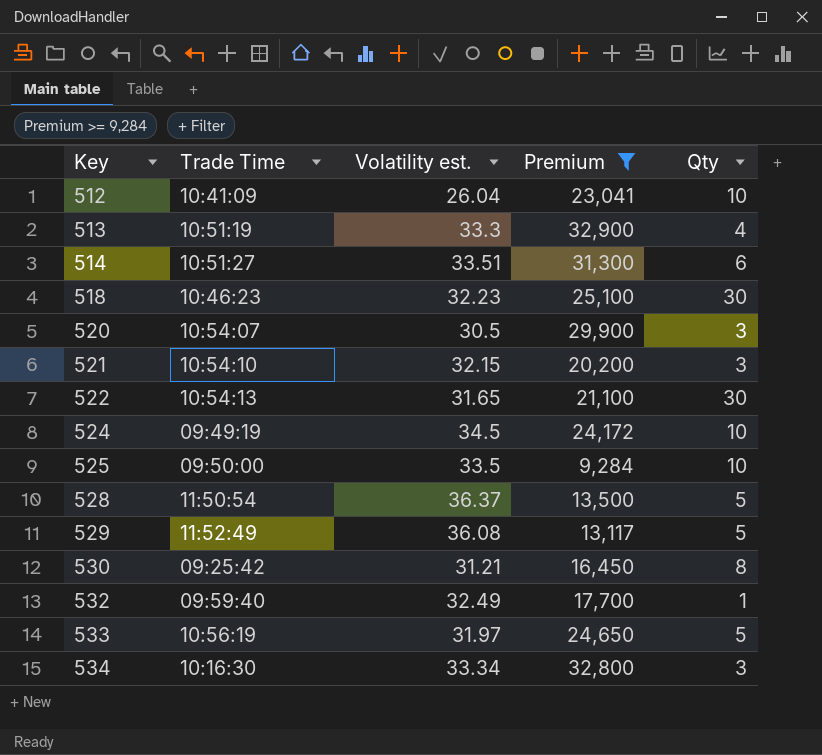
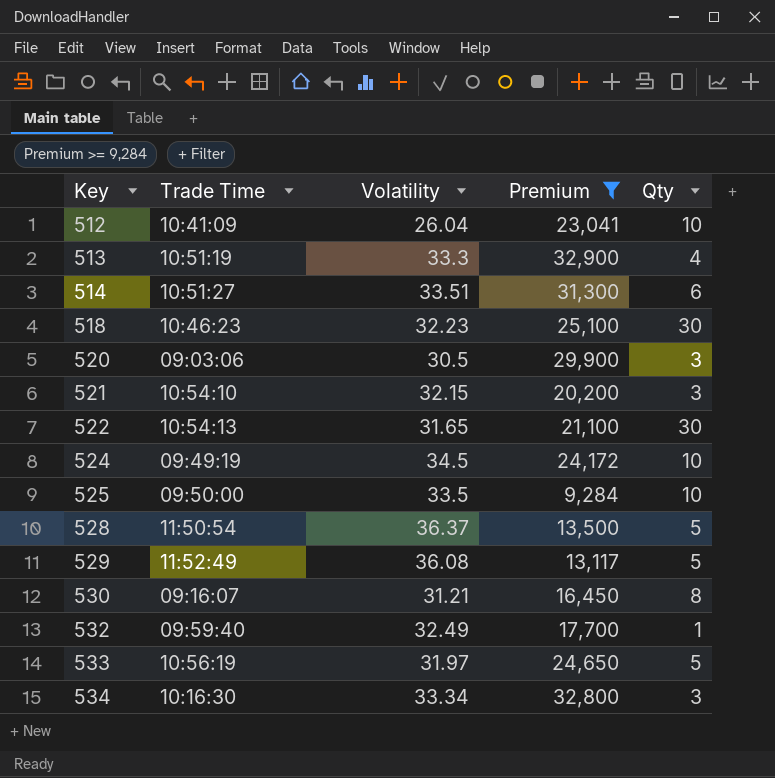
column name: Volatility est. -> Volatility
520 | Trade Time: 10:54:07 -> 09:03:06
530 | Trade Time: 09:25:42 -> 09:16:07

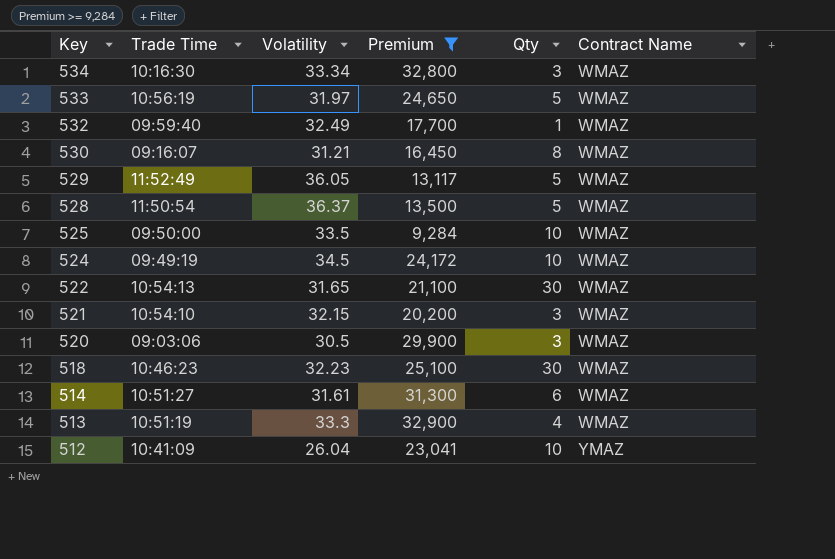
row order: Key ascending -> Key descending
column Contract Name | position: none -> 6
529 | Volatility: 36.08 -> 36.05
514 | Volatility: 33.51 -> 31.61

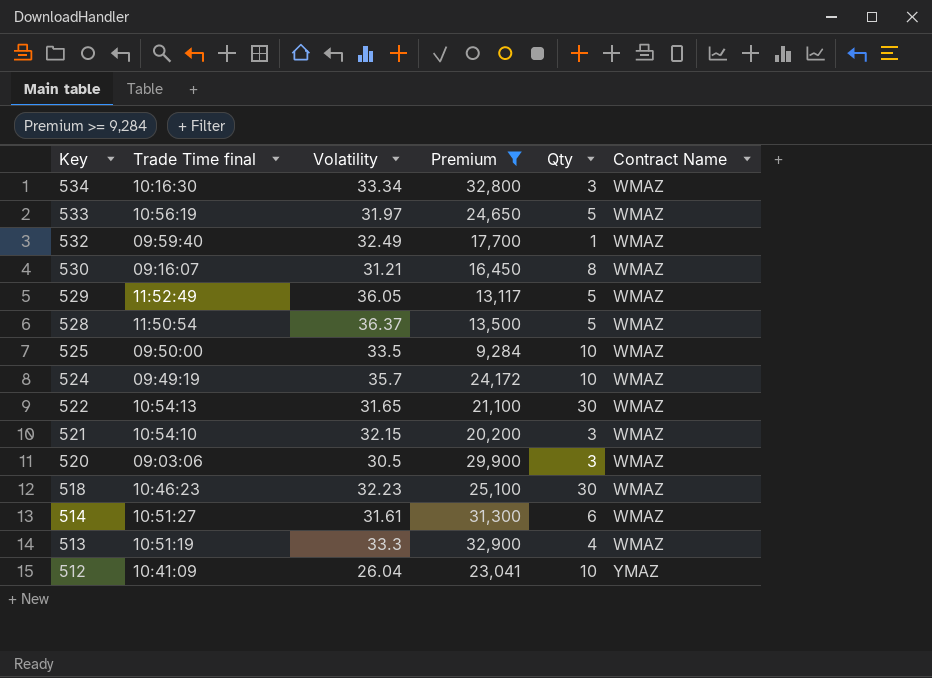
column name: Trade Time -> Trade Time final
524 | Volatility: 34.5 -> 35.7

